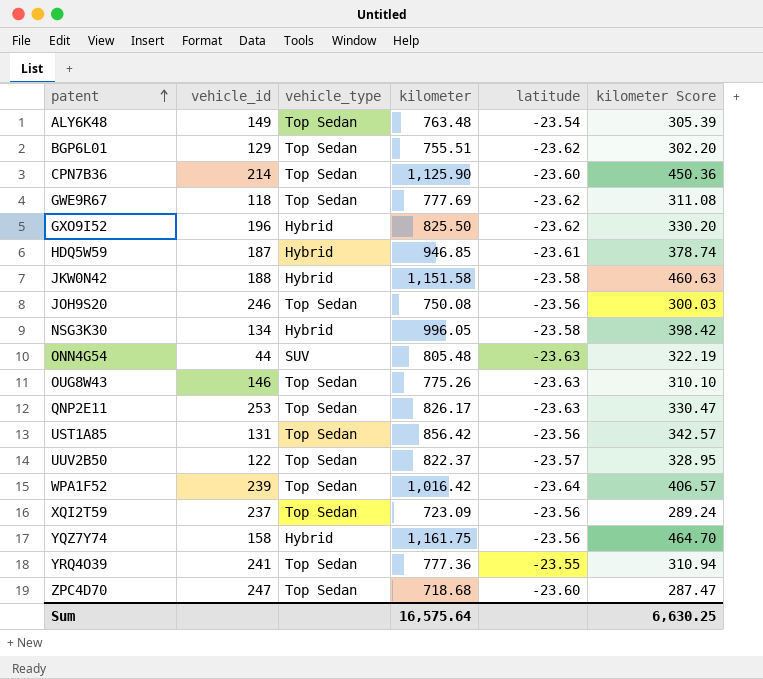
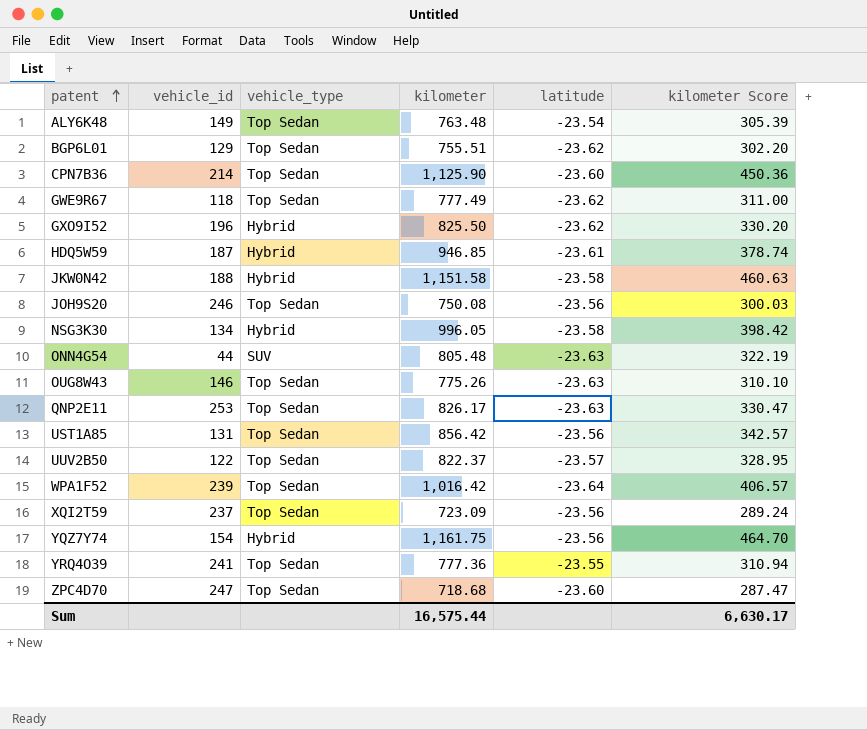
GWE9R67 | kilometer: 777.69 -> 777.49
GWE9R67 | kilometer Score: 311.08 -> 311.00
YQZ7Y74 | vehicle_id: 158 -> 154
Sum | kilometer: 16,575.64 -> 16,575.44
Sum | kilometer Score: 6,630.25 -> 6,630.17

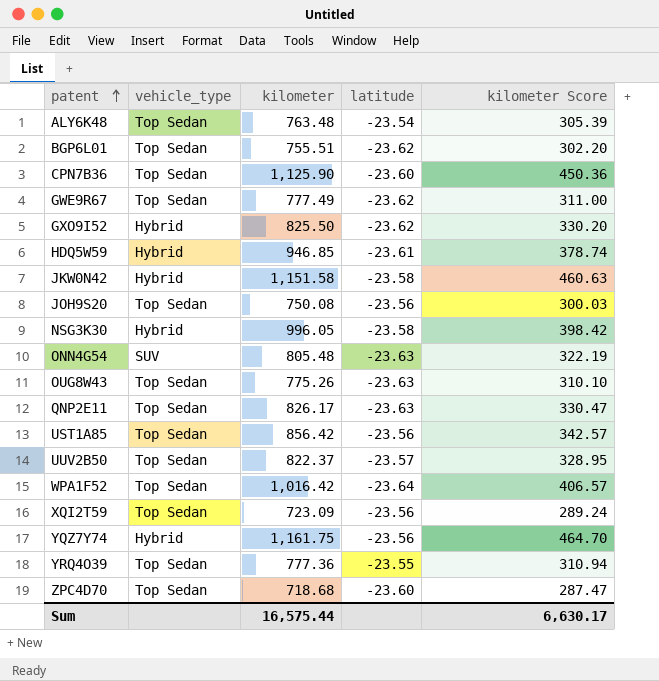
column vehicle_id | position: 2 -> none

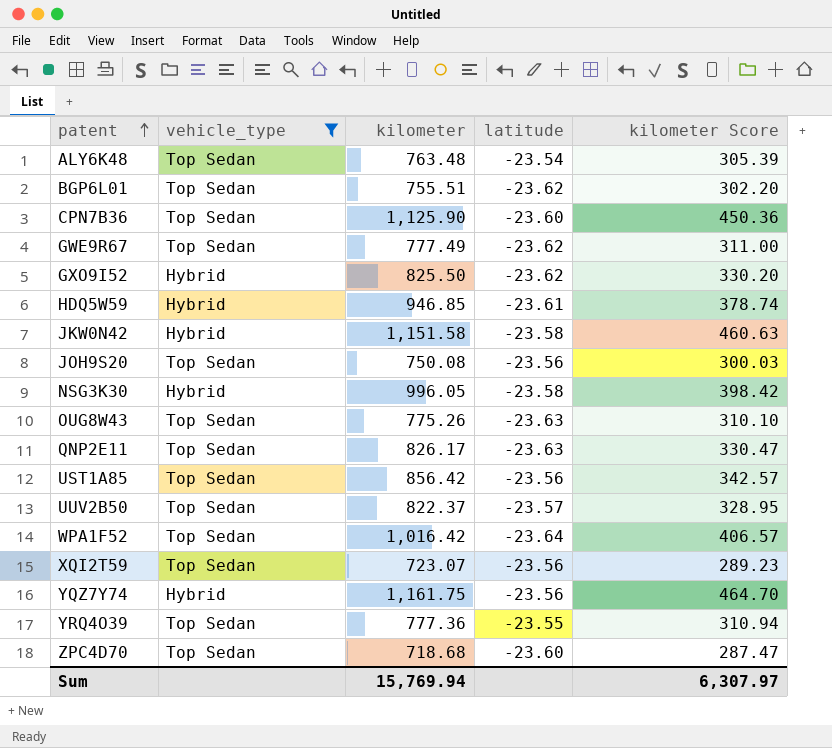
filter: none -> vehicle_type != SUV
XQI2T59 | kilometer: 723.09 -> 723.07
XQI2T59 | kilometer Score: 289.24 -> 289.23
Sum | kilometer: 16,575.44 -> 15,769.94
Sum | kilometer Score: 6,630.17 -> 6,307.97

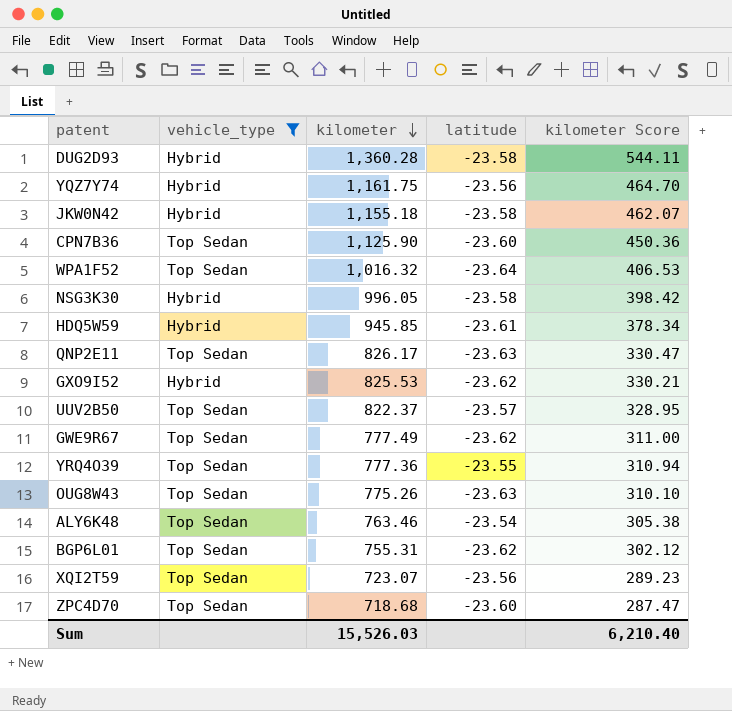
row order: patent ascending -> kilometer descending
row JOH9S20: Top Sedan | 750.08 | -23.56 | 300.03 -> none
row UST1A85: Top Sedan | 856.42 | -23.56 | 342.57 -> none
row DUG2D93: none -> Hybrid | 1,360.28 | -23.58 | 544.11
JKW0N42 | kilometer: 1,151.58 -> 1,155.18
JKW0N42 | kilometer Score: 460.63 -> 462.07
WPA1F52 | kilometer: 1,016.42 -> 1,016.32
WPA1F52 | kilometer Score: 406.57 -> 406.53
HDQ5W59 | kilometer: 946.85 -> 945.85
HDQ5W59 | kilometer Score: 378.74 -> 378.34
GXO9I52 | kilometer: 825.50 -> 825.53
GXO9I52 | kilometer Score: 330.20 -> 330.21
ALY6K48 | kilometer: 763.48 -> 763.46
ALY6K48 | kilometer Score: 305.39 -> 305.38
BGP6L01 | kilometer: 755.51 -> 755.31
BGP6L01 | kilometer Score: 302.20 -> 302.12
Sum | kilometer: 15,769.94 -> 15,526.03
Sum | kilometer Score: 6,307.97 -> 6,210.40

